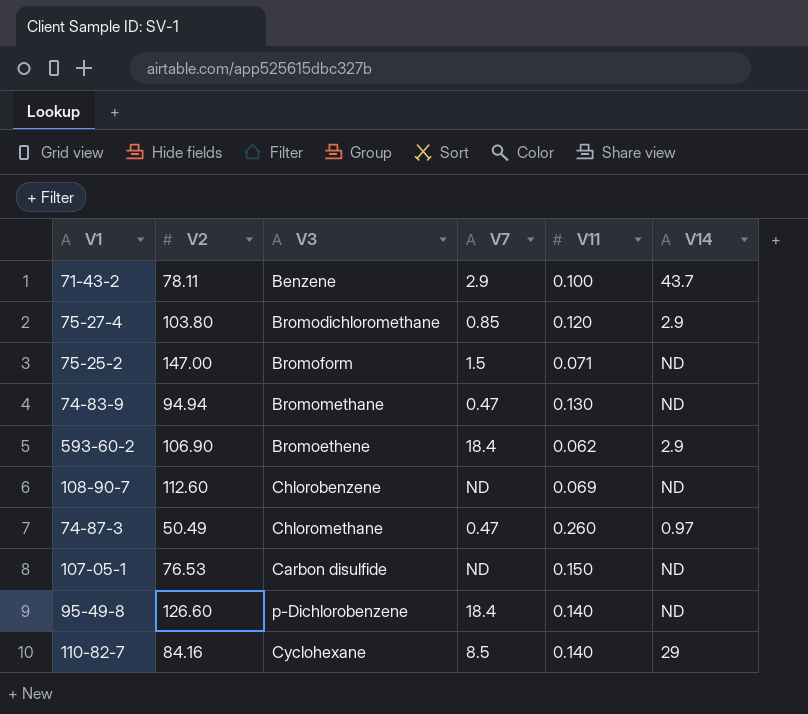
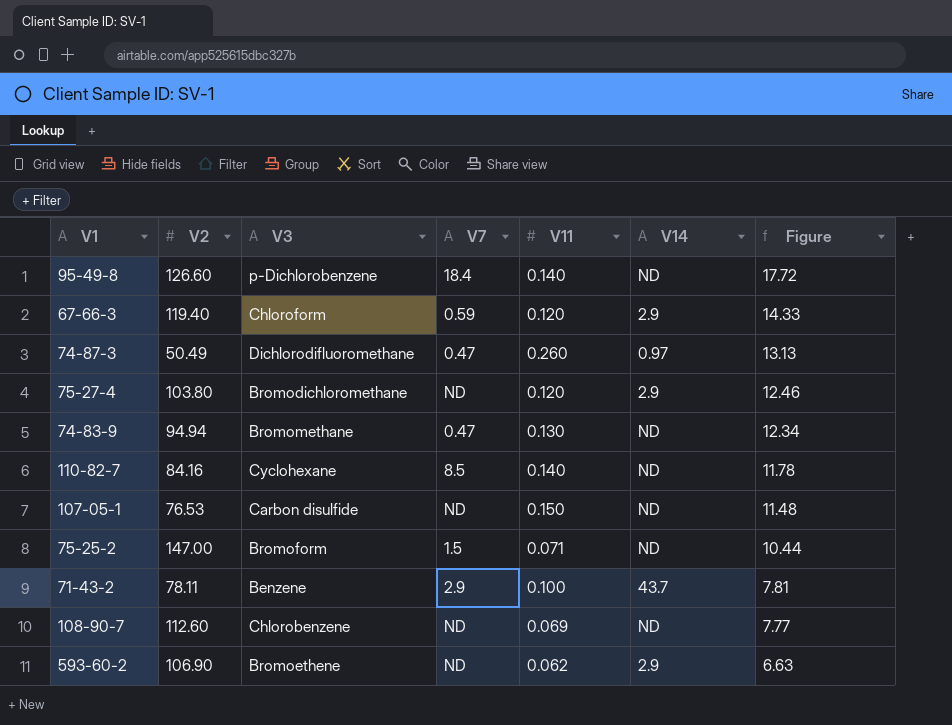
row order: none -> Figure descending
column Figure | formula: none -> [V2] * [V11]
row 67-66-3: none -> 119.40 | Chloroform | 0.59 | 0.120 | 2.9 | 14.33
74-87-3 | V3: Chloromethane -> Dichlorodifluoromethane
75-27-4 | V7: 0.85 -> ND
110-82-7 | V14: 29 -> ND
593-60-2 | V7: 18.4 -> ND

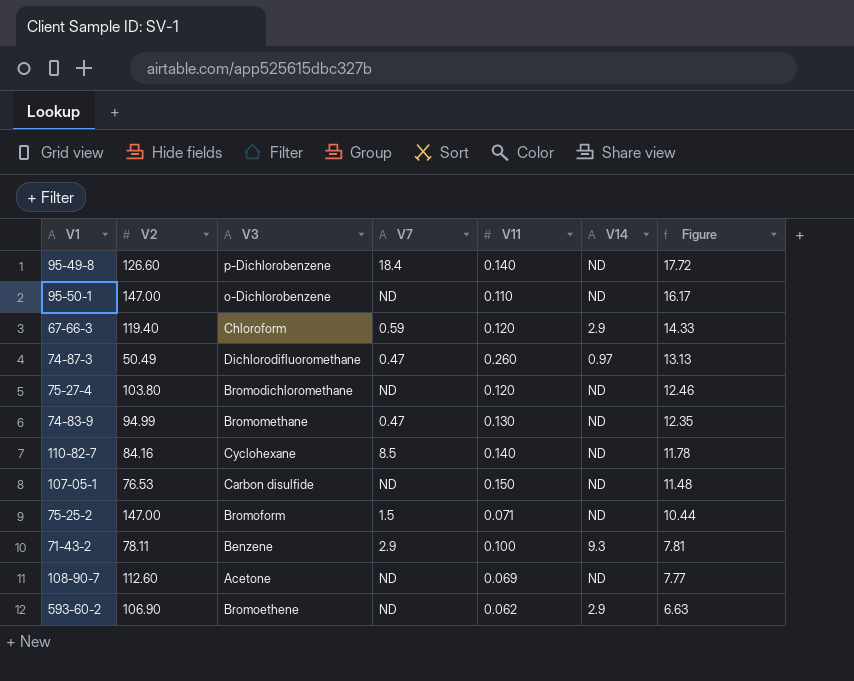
row 95-50-1: none -> 147.00 | o-Dichlorobenzene | ND | 0.110 | ND | 16.17
75-27-4 | V14: 2.9 -> ND
74-83-9 | V2: 94.94 -> 94.99
74-83-9 | Figure: 12.34 -> 12.35
71-43-2 | V14: 43.7 -> 9.3
108-90-7 | V3: Chlorobenzene -> Acetone

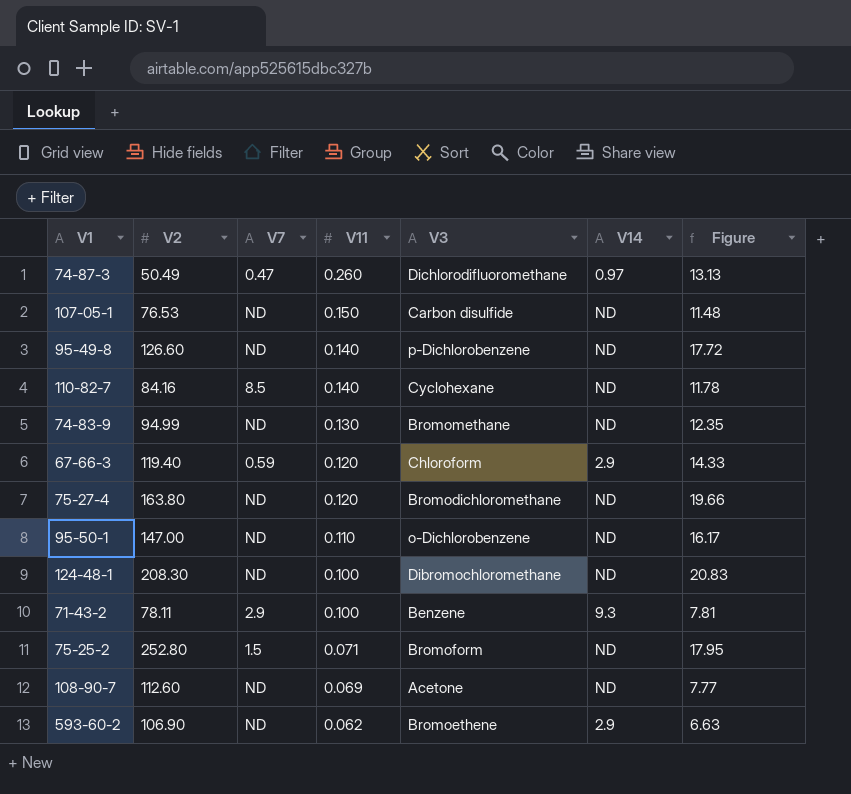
row order: Figure descending -> V11 descending
column V3 | position: 3 -> 5
95-49-8 | V7: 18.4 -> ND
74-83-9 | V7: 0.47 -> ND
75-27-4 | V2: 103.80 -> 163.80
75-27-4 | Figure: 12.46 -> 19.66
row 124-48-1: none -> 208.30 | ND | 0.100 | Dibromochloromethane | ND | 20.83
75-25-2 | V2: 147.00 -> 252.80
75-25-2 | Figure: 10.44 -> 17.95

